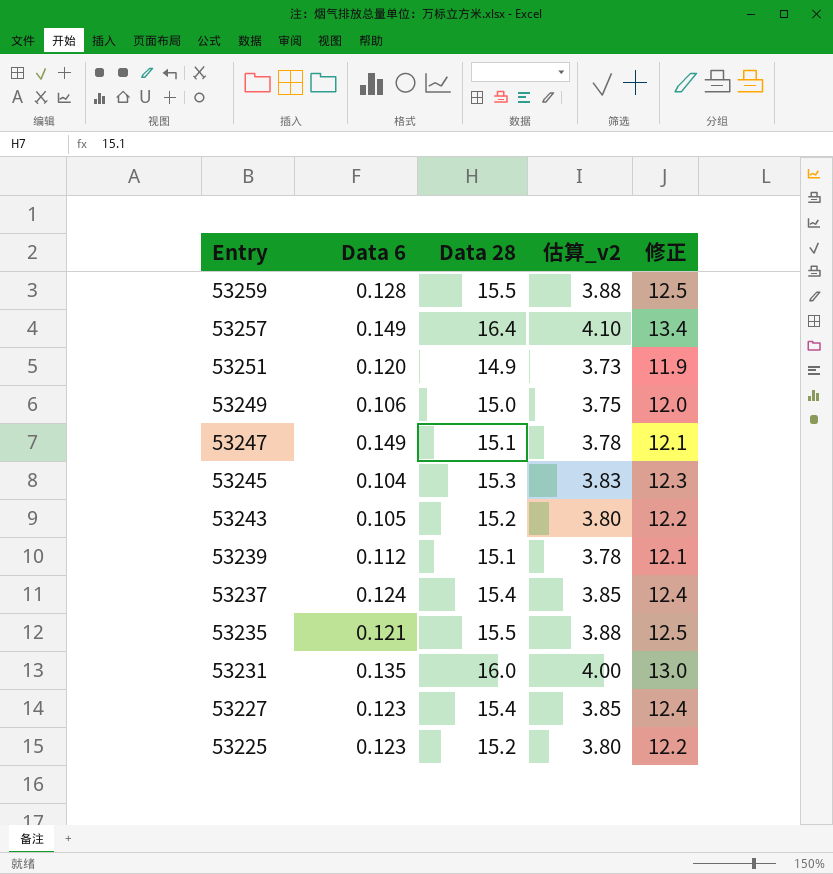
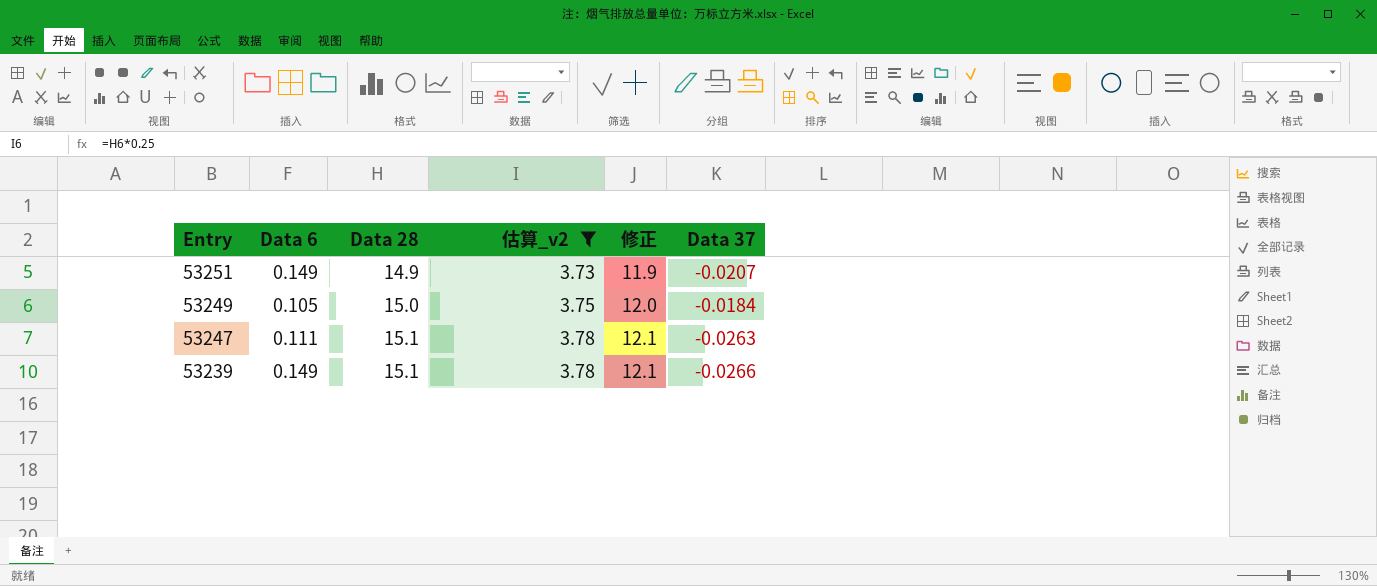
filter: none -> 估算_v2 <= 3.78
column Data 37 | position: none -> 6
53251 | Data 6: 0.120 -> 0.149
53249 | Data 6: 0.106 -> 0.105
53247 | Data 6: 0.149 -> 0.111
53239 | Data 6: 0.112 -> 0.149

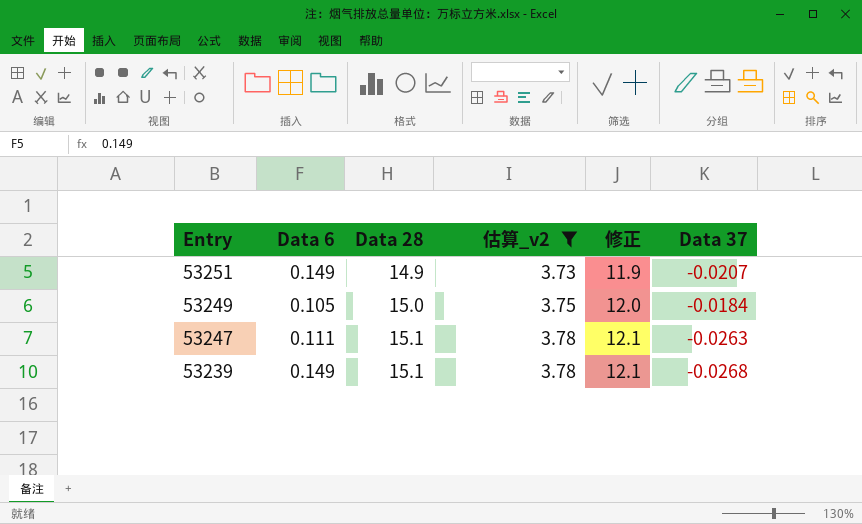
53239 | Data 37: -0.0266 -> -0.0268

